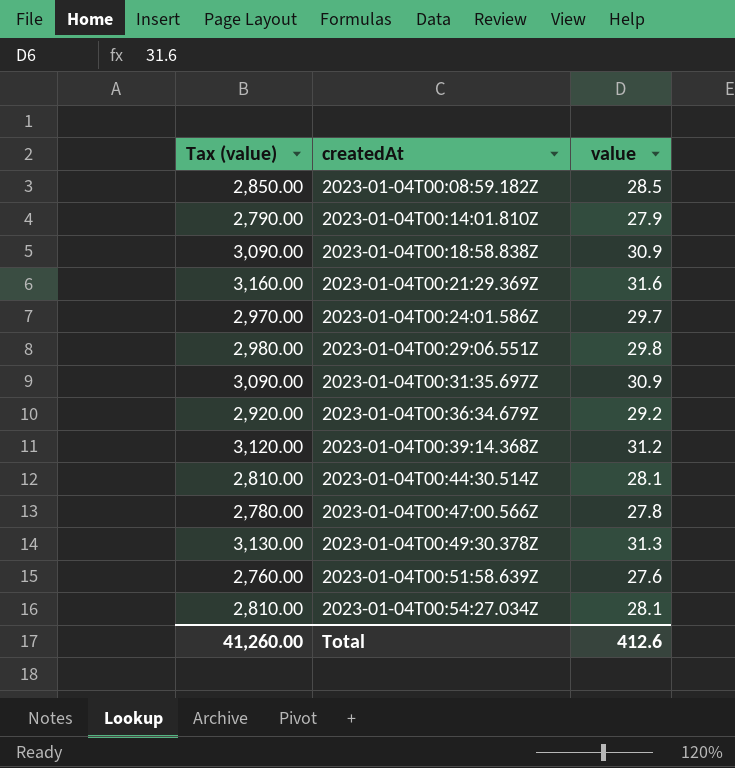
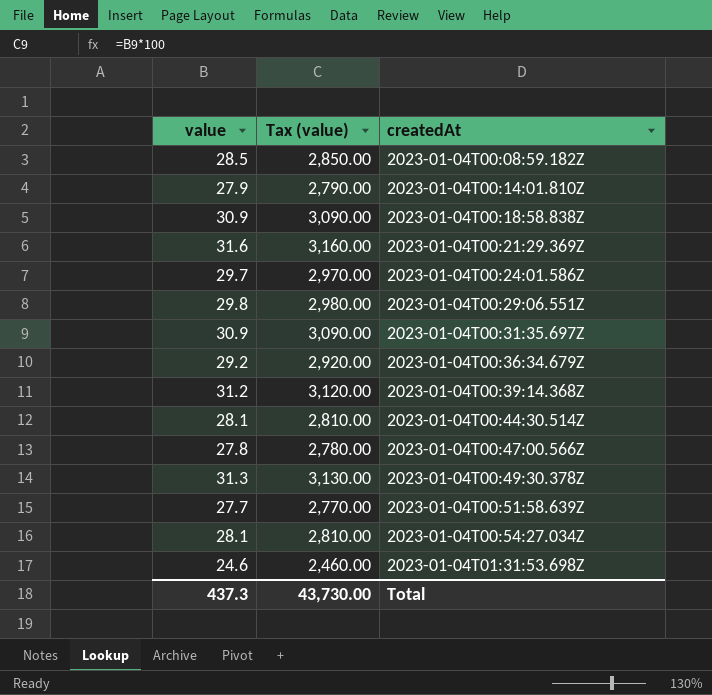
column value | position: 3 -> 1
2023-01-04T00:51:58.639Z | value: 27.6 -> 27.7
2023-01-04T00:51:58.639Z | Tax (value): 2,760.00 -> 2,770.00
row 2023-01-04T01:31:53.698Z: none -> 24.6 | 2,460.00
Total | value: 412.6 -> 437.3
Total | Tax (value): 41,260.00 -> 43,730.00

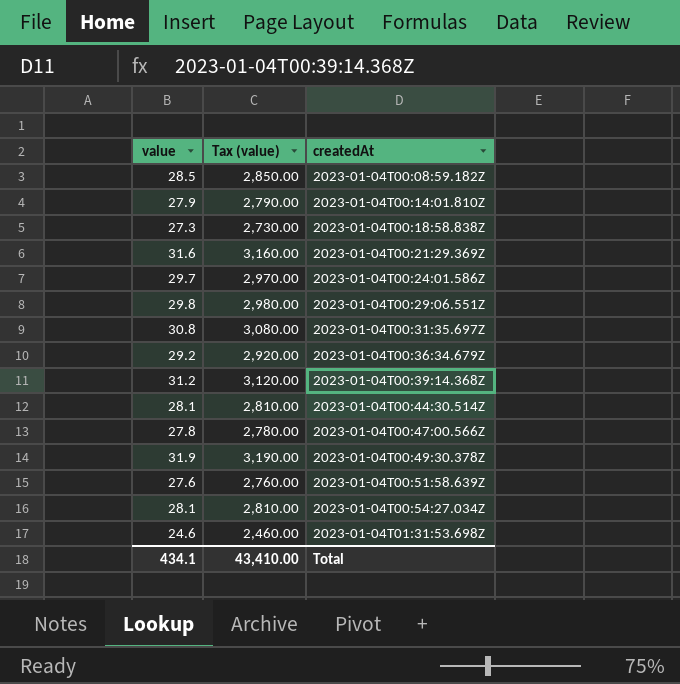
2023-01-04T00:18:58.838Z | value: 30.9 -> 27.3
2023-01-04T00:18:58.838Z | Tax (value): 3,090.00 -> 2,730.00
2023-01-04T00:31:35.697Z | value: 30.9 -> 30.8
2023-01-04T00:31:35.697Z | Tax (value): 3,090.00 -> 3,080.00
2023-01-04T00:49:30.378Z | value: 31.3 -> 31.9
2023-01-04T00:49:30.378Z | Tax (value): 3,130.00 -> 3,190.00
2023-01-04T00:51:58.639Z | value: 27.7 -> 27.6
2023-01-04T00:51:58.639Z | Tax (value): 2,770.00 -> 2,760.00
Total | value: 437.3 -> 434.1
Total | Tax (value): 43,730.00 -> 43,410.00

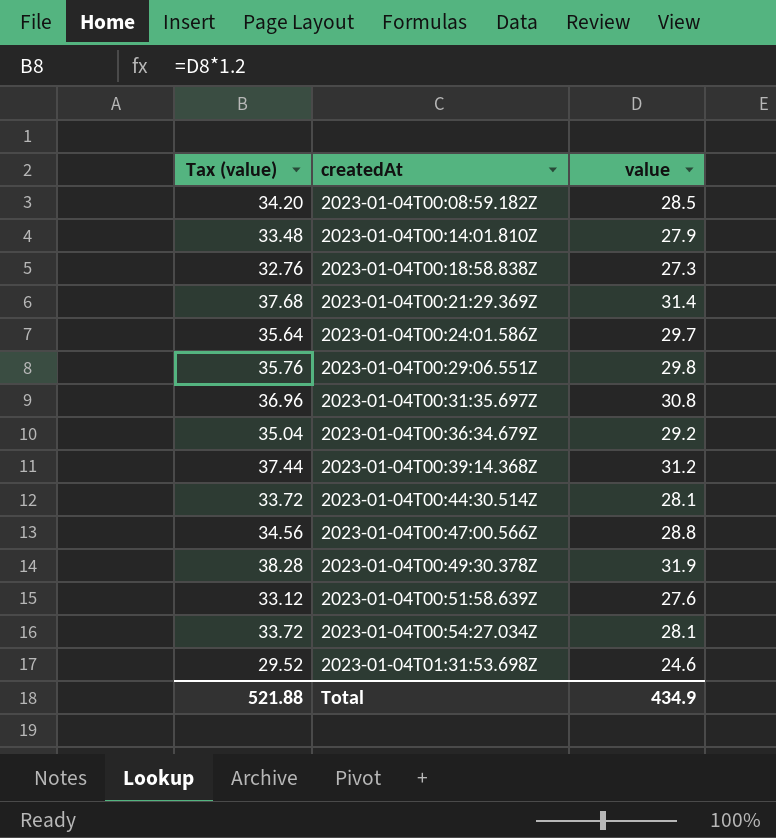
column Tax (value) | formula: [value] * 100 -> [value] * 1.2
column value | position: 1 -> 3
2023-01-04T00:21:29.369Z | value: 31.6 -> 31.4
2023-01-04T00:47:00.566Z | value: 27.8 -> 28.8
Total | Tax (value): 43,410.00 -> 521.88
Total | value: 434.1 -> 434.9

